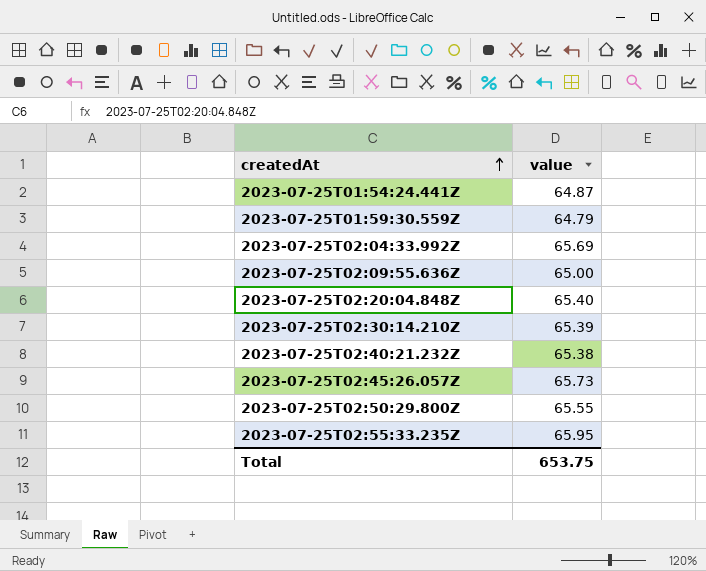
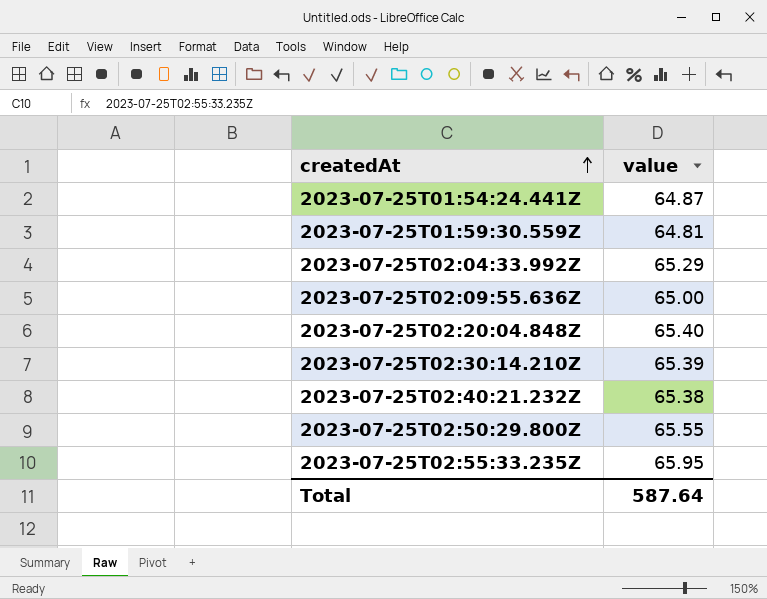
row 2023-07-25T02:45:26.057Z: 65.73 -> none
2023-07-25T01:59:30.559Z | value: 64.79 -> 64.81
2023-07-25T02:04:33.992Z | value: 65.69 -> 65.29
Total | value: 653.75 -> 587.64

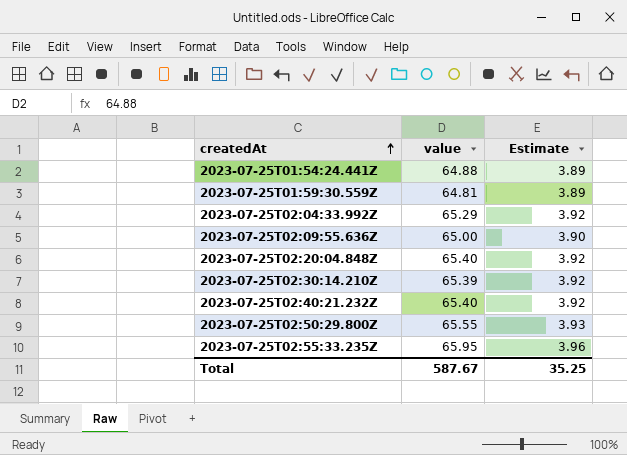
column Estimate | formula: none -> [value] * 0.06
2023-07-25T01:54:24.441Z | value: 64.87 -> 64.88
2023-07-25T02:40:21.232Z | value: 65.38 -> 65.40
Total | value: 587.64 -> 587.67

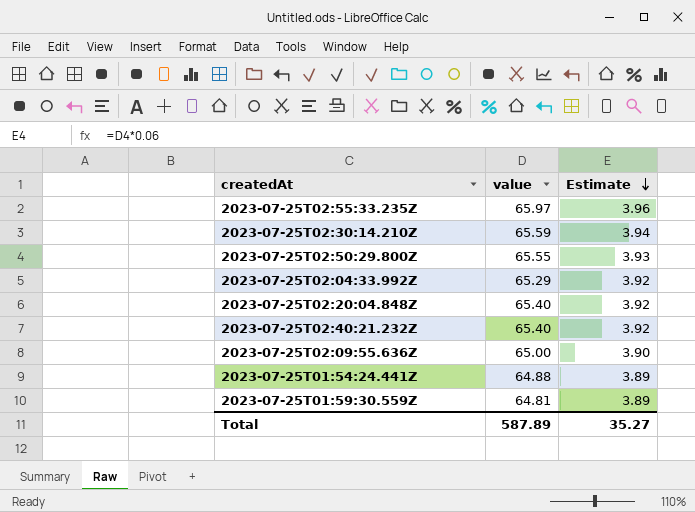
row order: createdAt ascending -> Estimate descending
2023-07-25T02:55:33.235Z | value: 65.95 -> 65.97
2023-07-25T02:30:14.210Z | value: 65.39 -> 65.59
2023-07-25T02:30:14.210Z | Estimate: 3.92 -> 3.94
Total | value: 587.67 -> 587.89
Total | Estimate: 35.25 -> 35.27

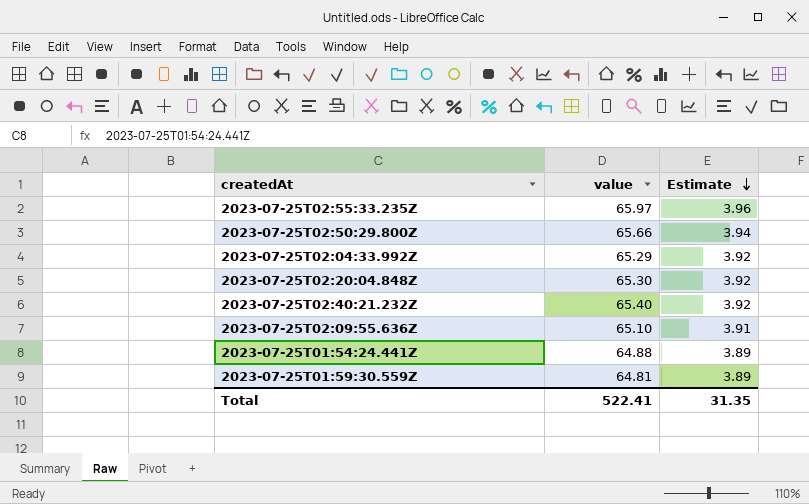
row 2023-07-25T02:30:14.210Z: 65.59 | 3.94 -> none
2023-07-25T02:50:29.800Z | value: 65.55 -> 65.66
2023-07-25T02:50:29.800Z | Estimate: 3.93 -> 3.94
2023-07-25T02:20:04.848Z | value: 65.40 -> 65.30
2023-07-25T02:09:55.636Z | value: 65.00 -> 65.10
2023-07-25T02:09:55.636Z | Estimate: 3.90 -> 3.91
Total | value: 587.89 -> 522.41
Total | Estimate: 35.27 -> 31.35

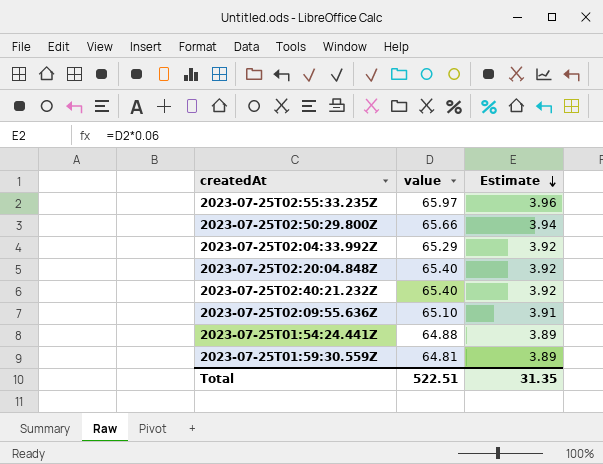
2023-07-25T02:20:04.848Z | value: 65.30 -> 65.40
Total | value: 522.41 -> 522.51

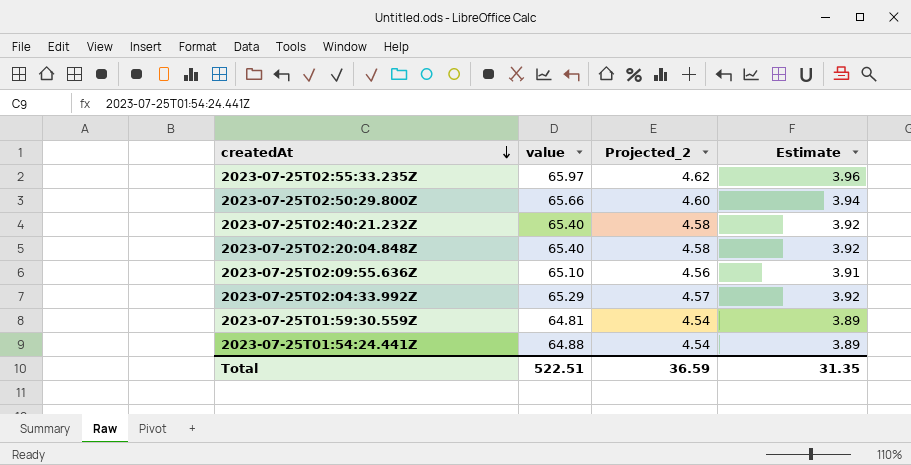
row order: Estimate descending -> createdAt descending
column Projected_2 | formula: none -> [value] * 0.07

